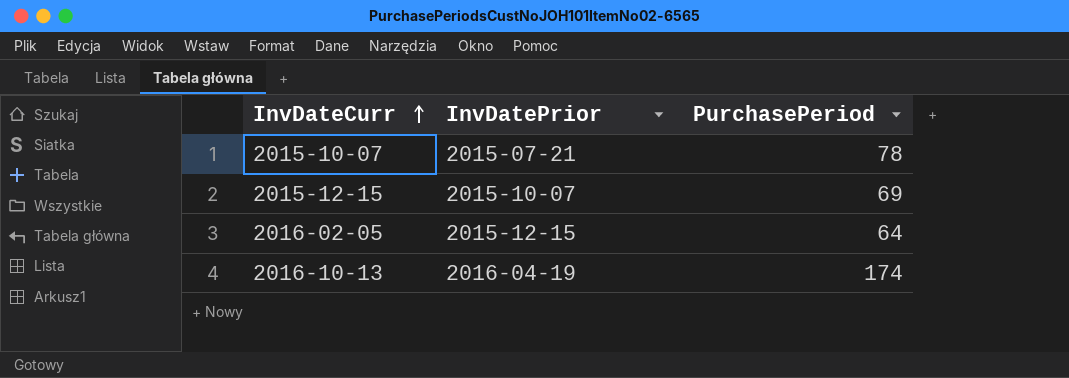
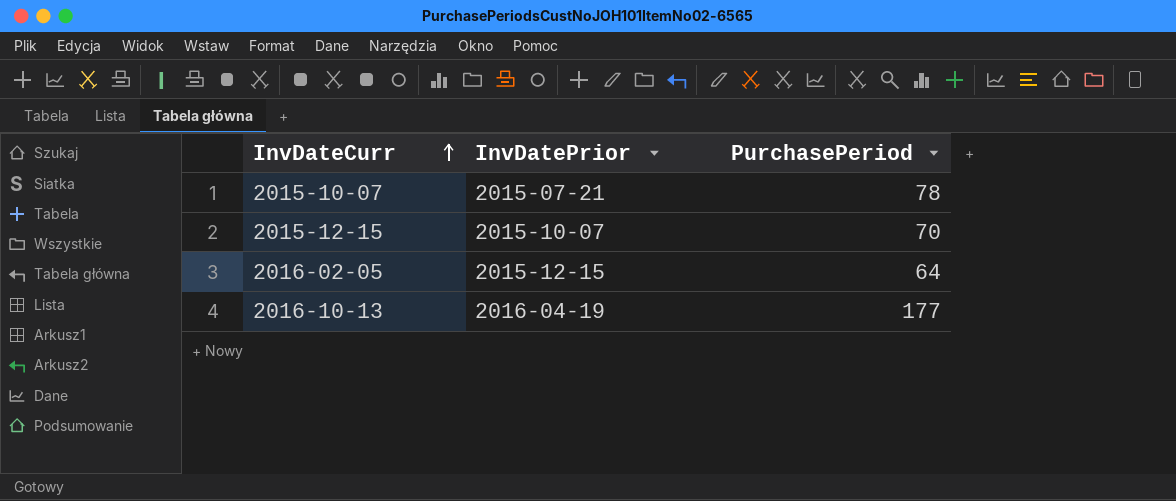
2015-12-15 | PurchasePeriod: 69 -> 70
2016-10-13 | PurchasePeriod: 174 -> 177

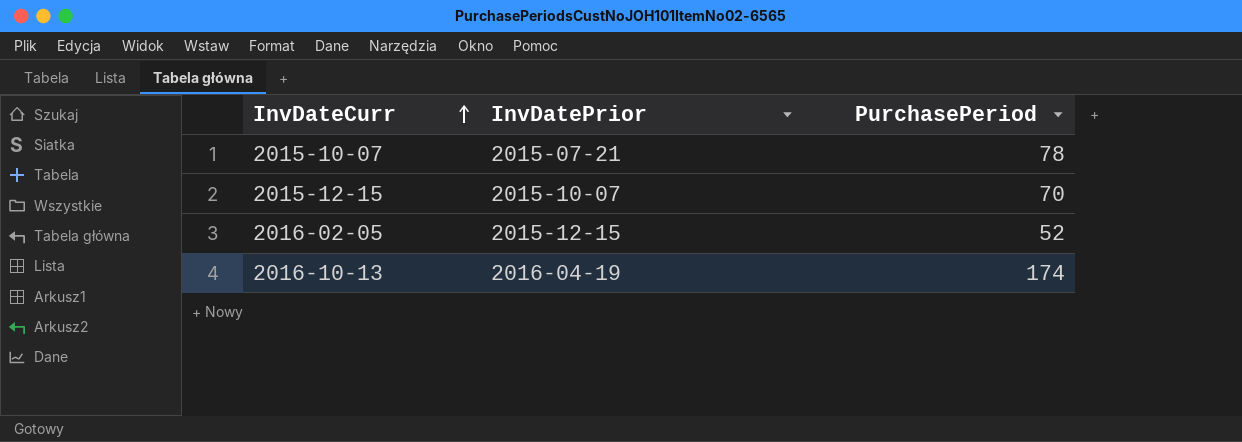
2016-02-05 | PurchasePeriod: 64 -> 52
2016-10-13 | PurchasePeriod: 177 -> 174

